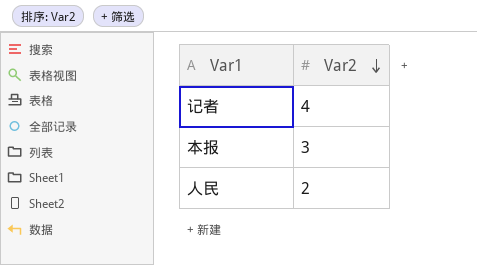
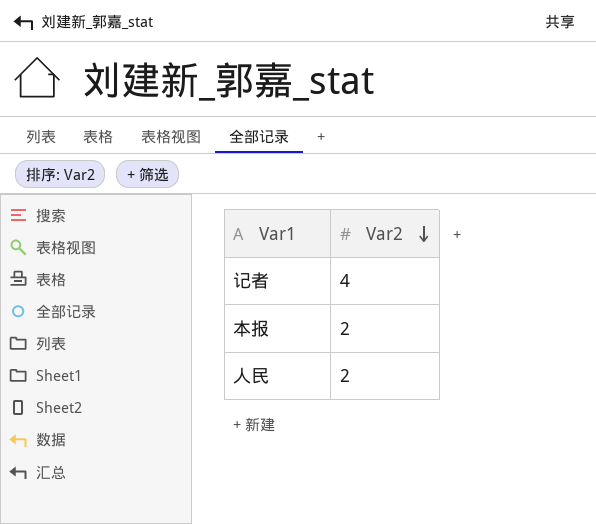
本报 | Var2: 3 -> 2

